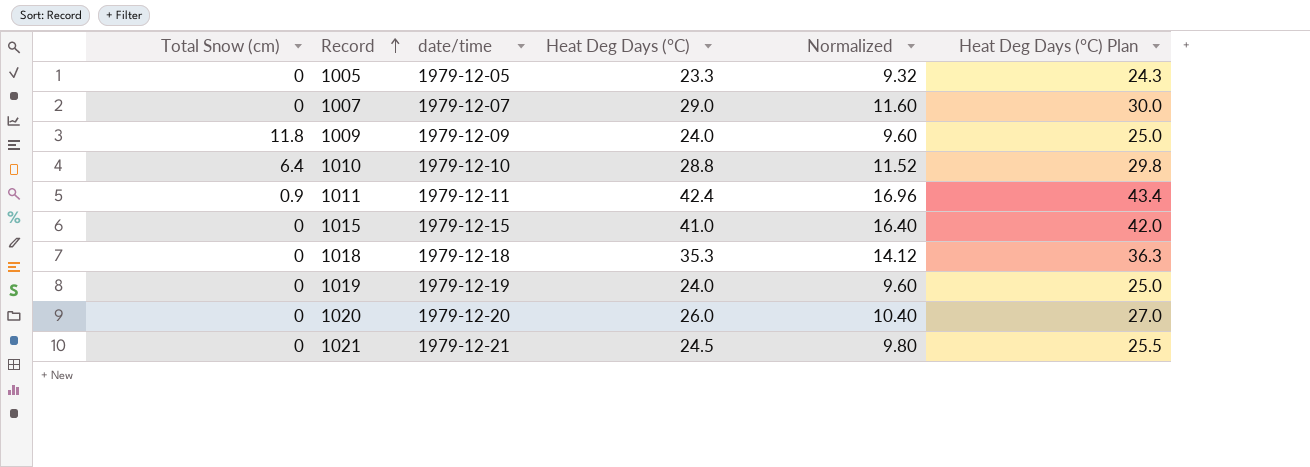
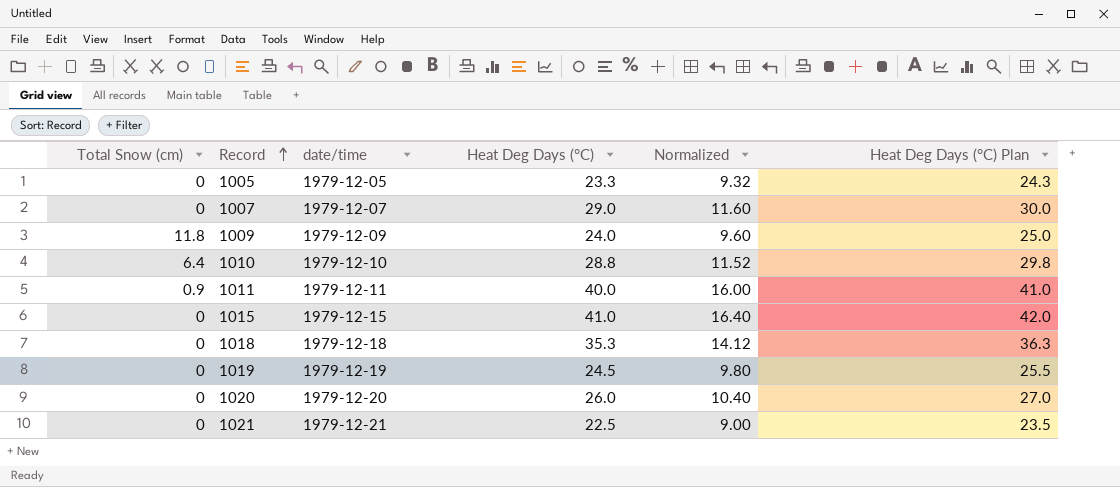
1011 | Heat Deg Days (°C): 42.4 -> 40.0
1011 | Normalized: 16.96 -> 16.00
1011 | Heat Deg Days (°C) Plan: 43.4 -> 41.0
1019 | Heat Deg Days (°C): 24.0 -> 24.5
1019 | Normalized: 9.60 -> 9.80
1019 | Heat Deg Days (°C) Plan: 25.0 -> 25.5
1021 | Heat Deg Days (°C): 24.5 -> 22.5
1021 | Normalized: 9.80 -> 9.00
1021 | Heat Deg Days (°C) Plan: 25.5 -> 23.5

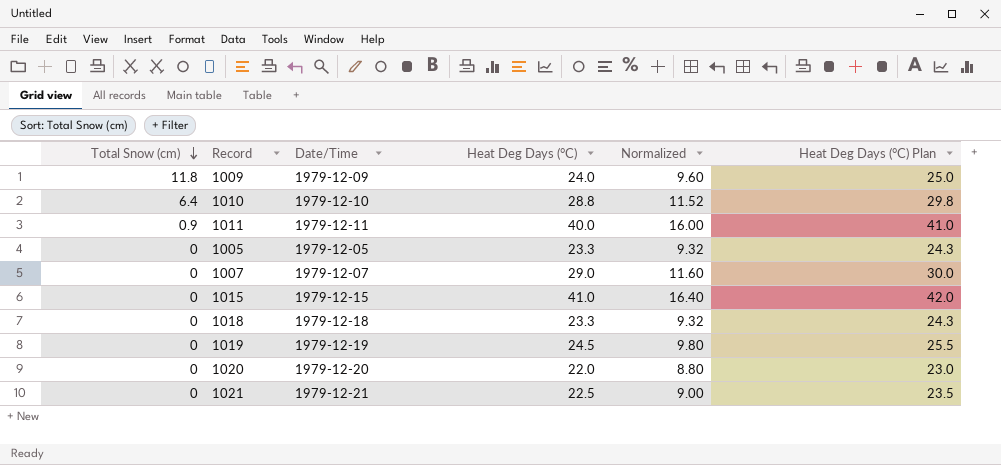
row order: Record ascending -> Total Snow (cm) descending
column name: date/time -> Date/Time
1018 | Heat Deg Days (°C): 35.3 -> 23.3
1018 | Normalized: 14.12 -> 9.32
1018 | Heat Deg Days (°C) Plan: 36.3 -> 24.3
1020 | Heat Deg Days (°C): 26.0 -> 22.0
1020 | Normalized: 10.40 -> 8.80
1020 | Heat Deg Days (°C) Plan: 27.0 -> 23.0

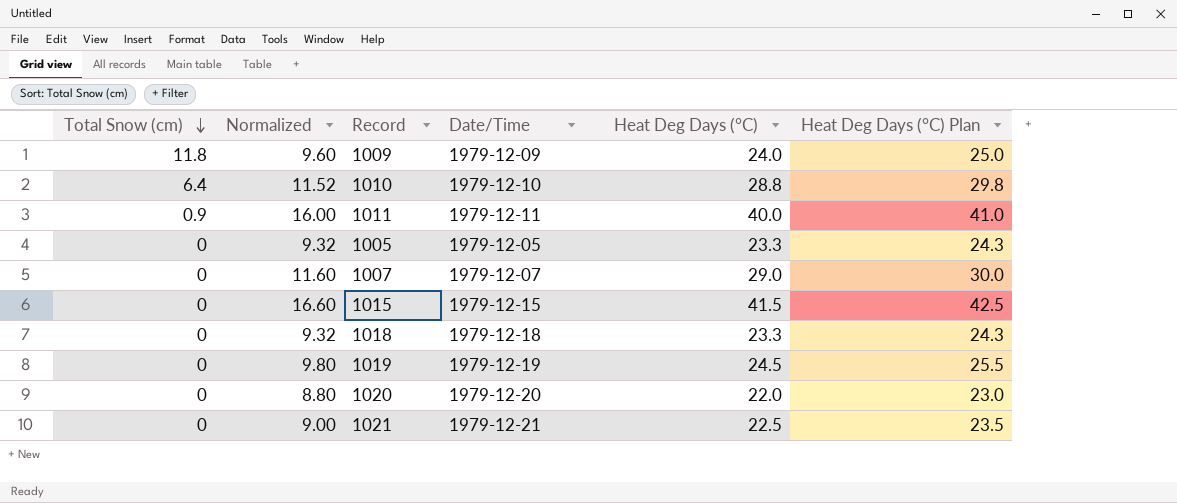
column Normalized | position: 5 -> 2
1015 | Normalized: 16.40 -> 16.60
1015 | Heat Deg Days (°C): 41.0 -> 41.5
1015 | Heat Deg Days (°C) Plan: 42.0 -> 42.5

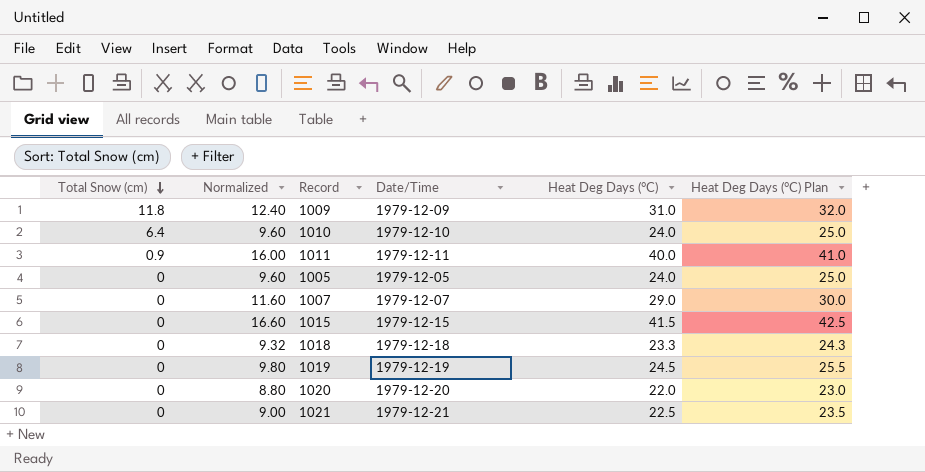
1009 | Normalized: 9.60 -> 12.40
1009 | Heat Deg Days (°C): 24.0 -> 31.0
1009 | Heat Deg Days (°C) Plan: 25.0 -> 32.0
1010 | Normalized: 11.52 -> 9.60
1010 | Heat Deg Days (°C): 28.8 -> 24.0
1010 | Heat Deg Days (°C) Plan: 29.8 -> 25.0
1005 | Normalized: 9.32 -> 9.60
1005 | Heat Deg Days (°C): 23.3 -> 24.0
1005 | Heat Deg Days (°C) Plan: 24.3 -> 25.0

